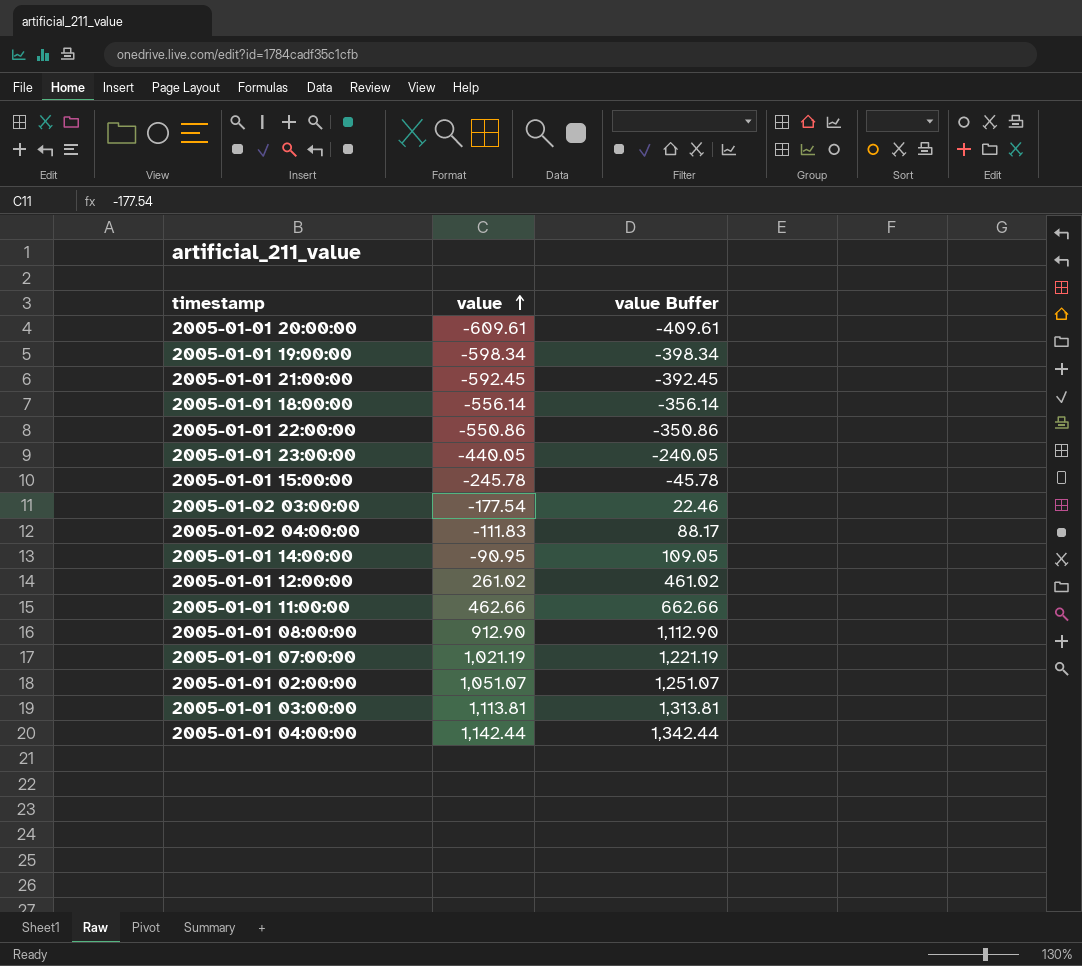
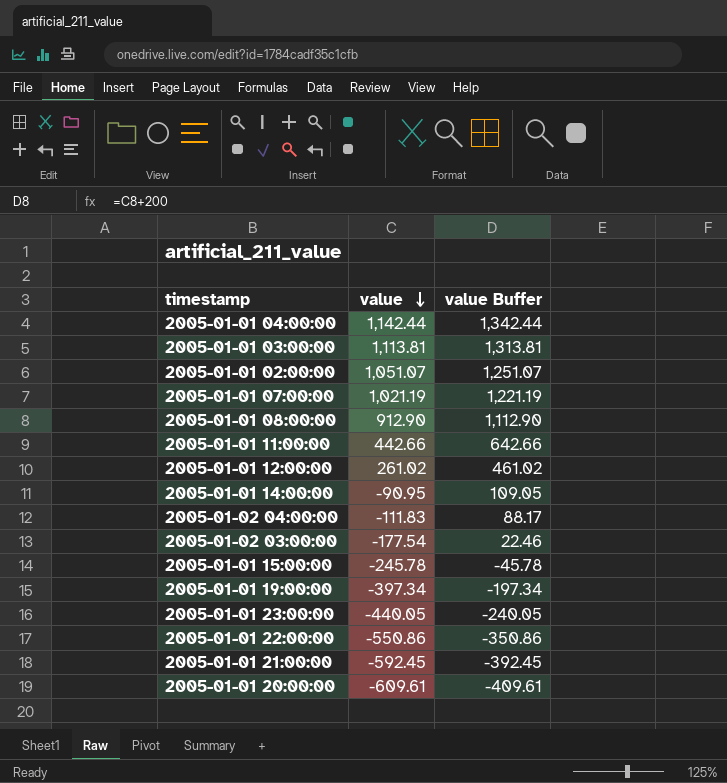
row order: value ascending -> value descending
row 2005-01-01 18:00:00: -556.14 | -356.14 -> none
2005-01-01 11:00:00 | value: 462.66 -> 442.66
2005-01-01 11:00:00 | value Buffer: 662.66 -> 642.66
2005-01-01 19:00:00 | value: -598.34 -> -397.34
2005-01-01 19:00:00 | value Buffer: -398.34 -> -197.34

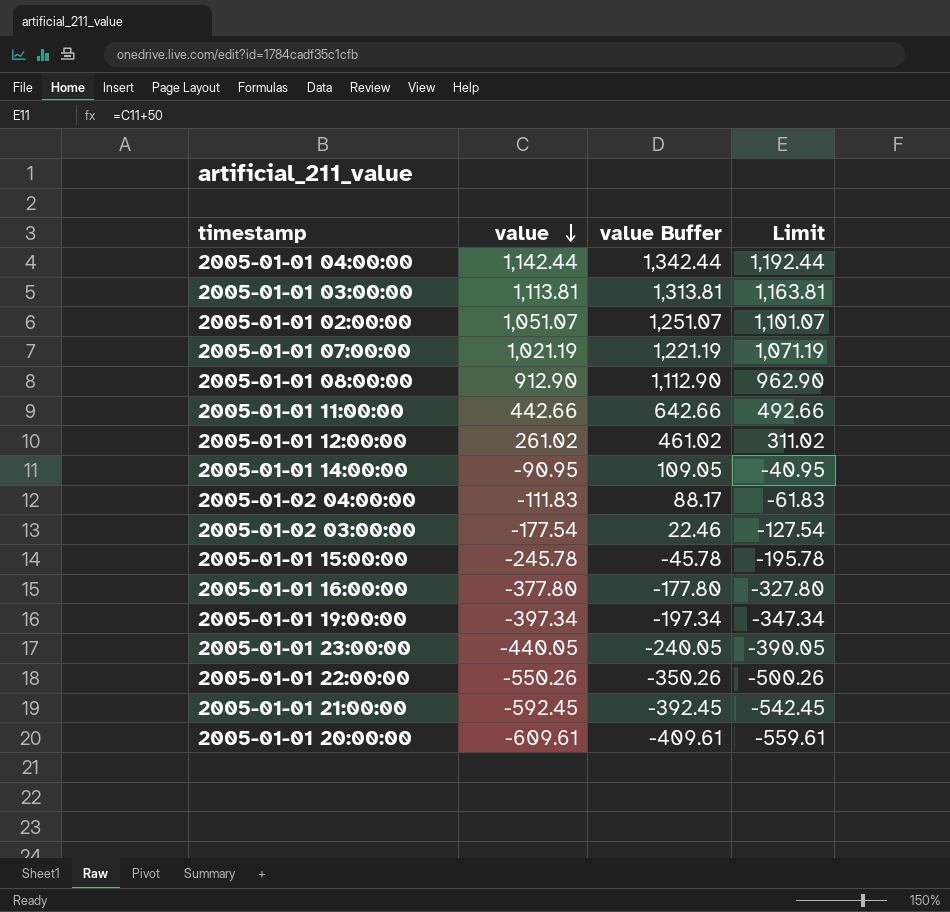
column Limit | formula: none -> [value] + 50
row 2005-01-01 16:00:00: none -> -377.80 | -177.80 | -327.80
2005-01-01 22:00:00 | value: -550.86 -> -550.26
2005-01-01 22:00:00 | value Buffer: -350.86 -> -350.26

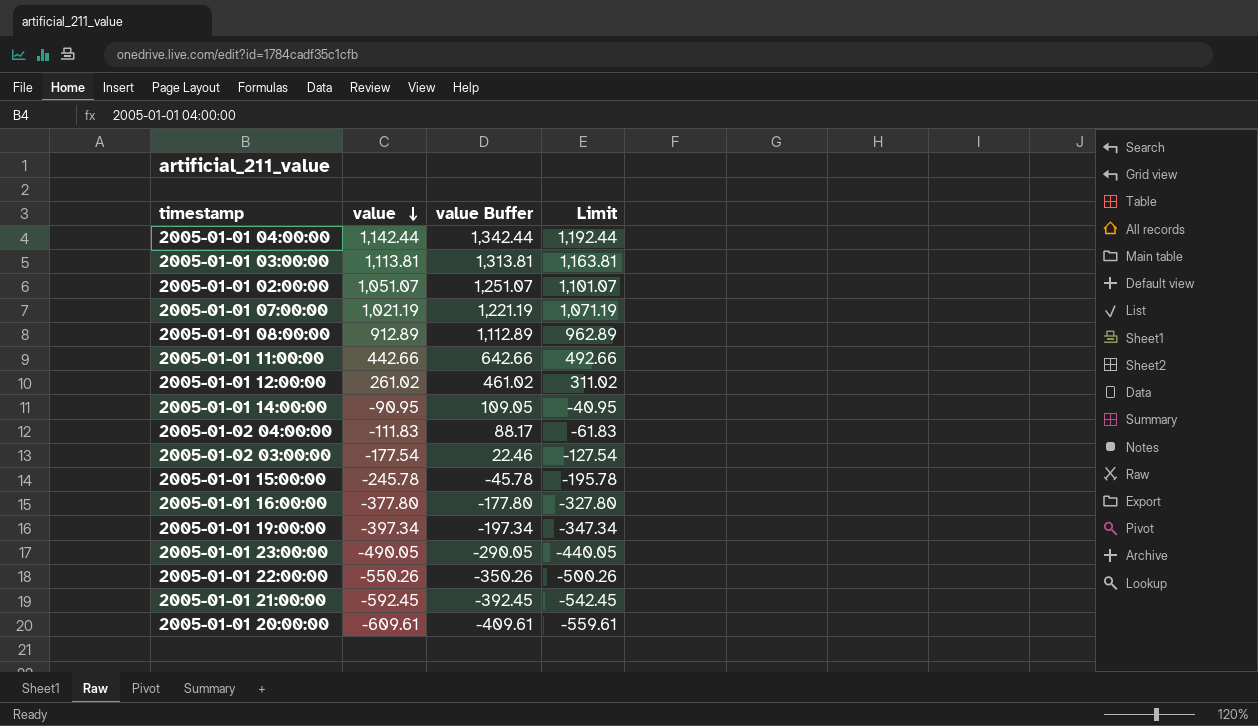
2005-01-01 08:00:00 | value: 912.90 -> 912.89
2005-01-01 08:00:00 | value Buffer: 1,112.90 -> 1,112.89
2005-01-01 08:00:00 | Limit: 962.90 -> 962.89
2005-01-01 23:00:00 | value: -440.05 -> -490.05
2005-01-01 23:00:00 | value Buffer: -240.05 -> -290.05
2005-01-01 23:00:00 | Limit: -390.05 -> -440.05

